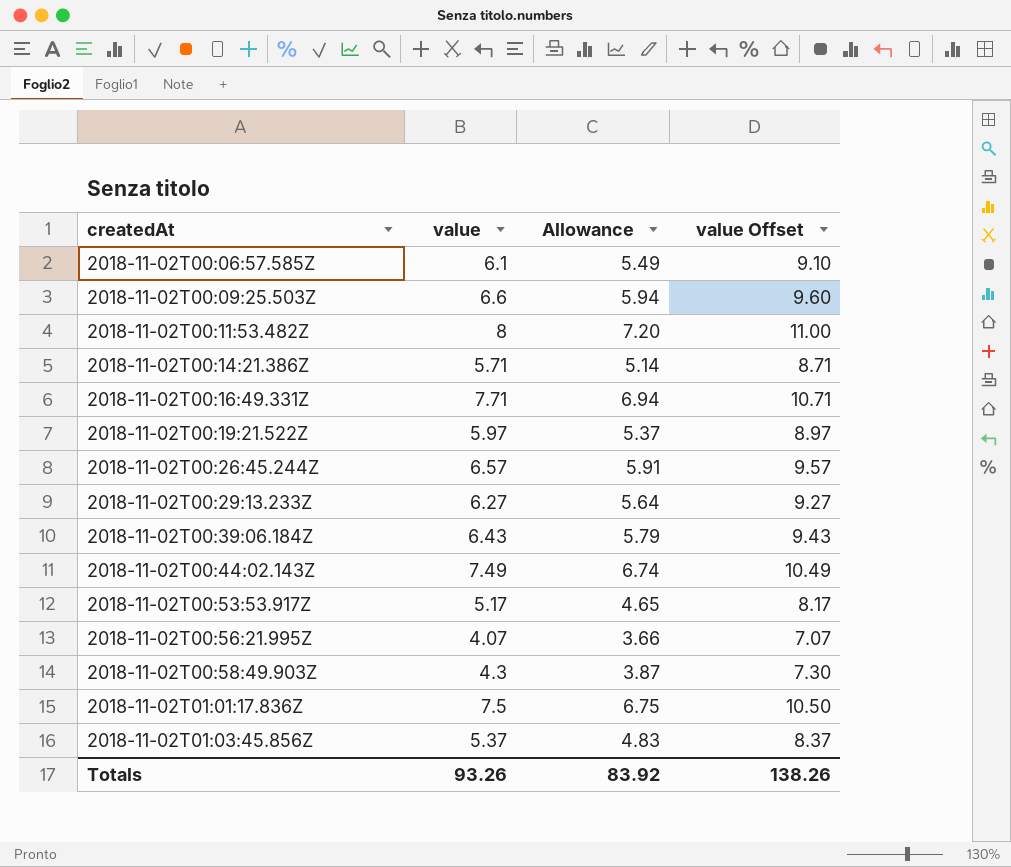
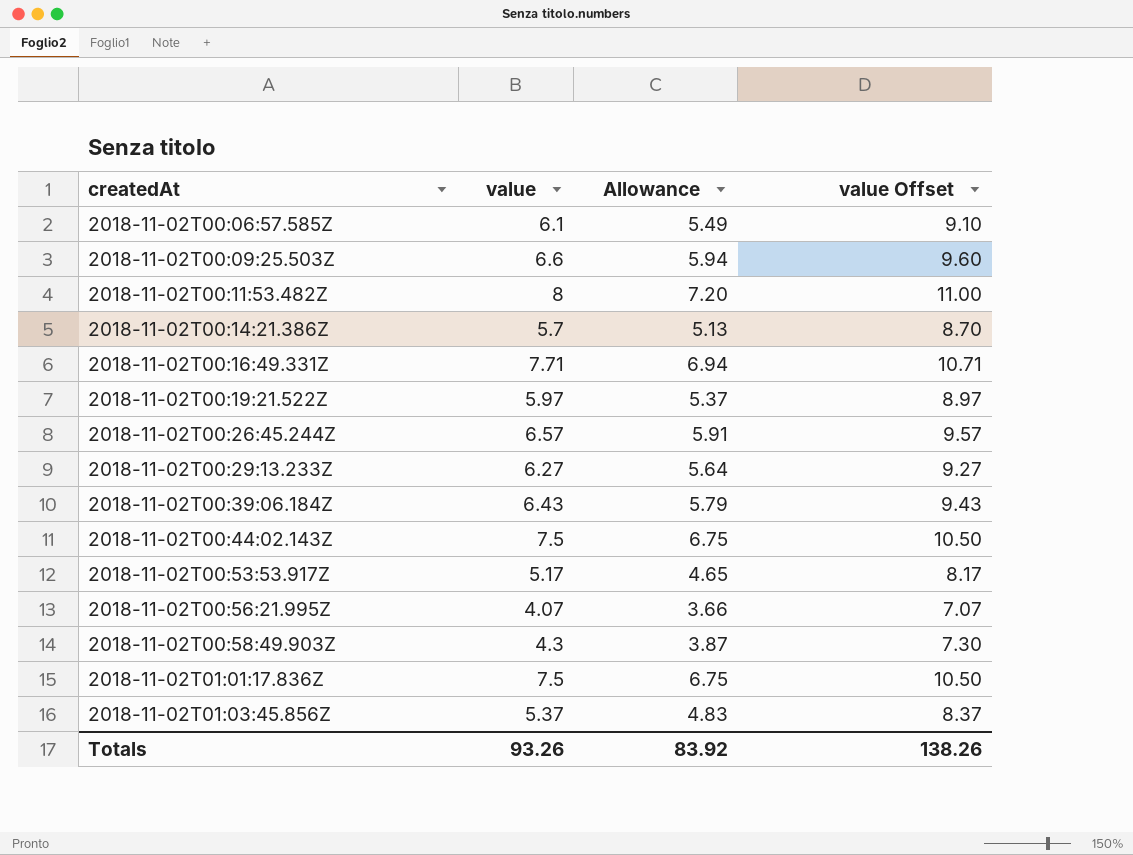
2018-11-02T00:14:21.386Z | value: 5.71 -> 5.7
2018-11-02T00:14:21.386Z | Allowance: 5.14 -> 5.13
2018-11-02T00:14:21.386Z | value Offset: 8.71 -> 8.70
2018-11-02T00:44:02.143Z | value: 7.49 -> 7.5
2018-11-02T00:44:02.143Z | Allowance: 6.74 -> 6.75
2018-11-02T00:44:02.143Z | value Offset: 10.49 -> 10.50

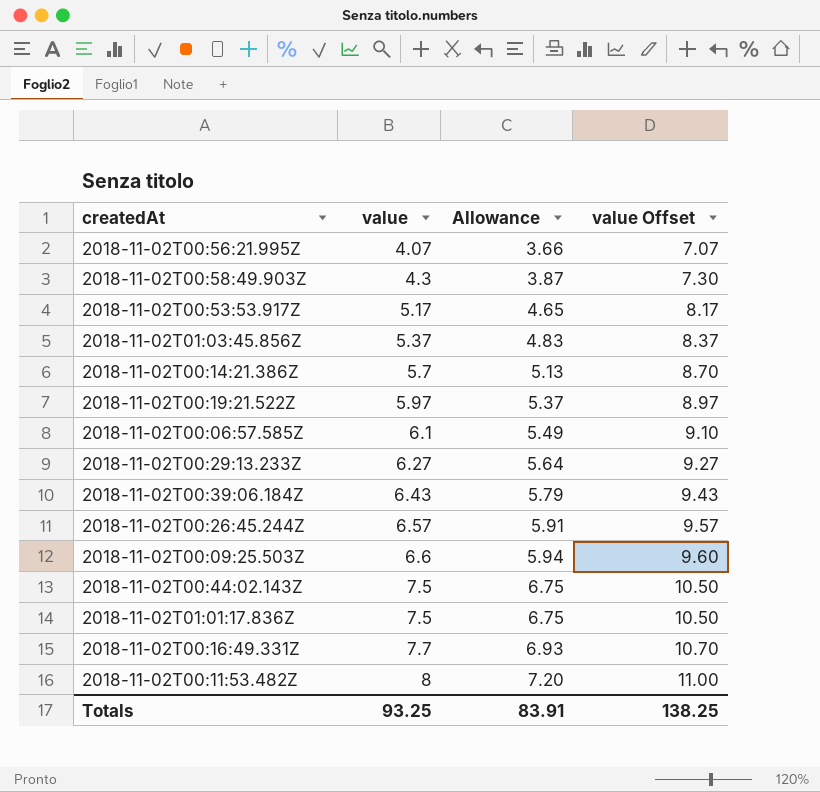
row order: createdAt ascending -> value ascending
2018-11-02T00:16:49.331Z | value: 7.71 -> 7.7
2018-11-02T00:16:49.331Z | Allowance: 6.94 -> 6.93
2018-11-02T00:16:49.331Z | value Offset: 10.71 -> 10.70
Totals | value: 93.26 -> 93.25
Totals | Allowance: 83.92 -> 83.91
Totals | value Offset: 138.26 -> 138.25

